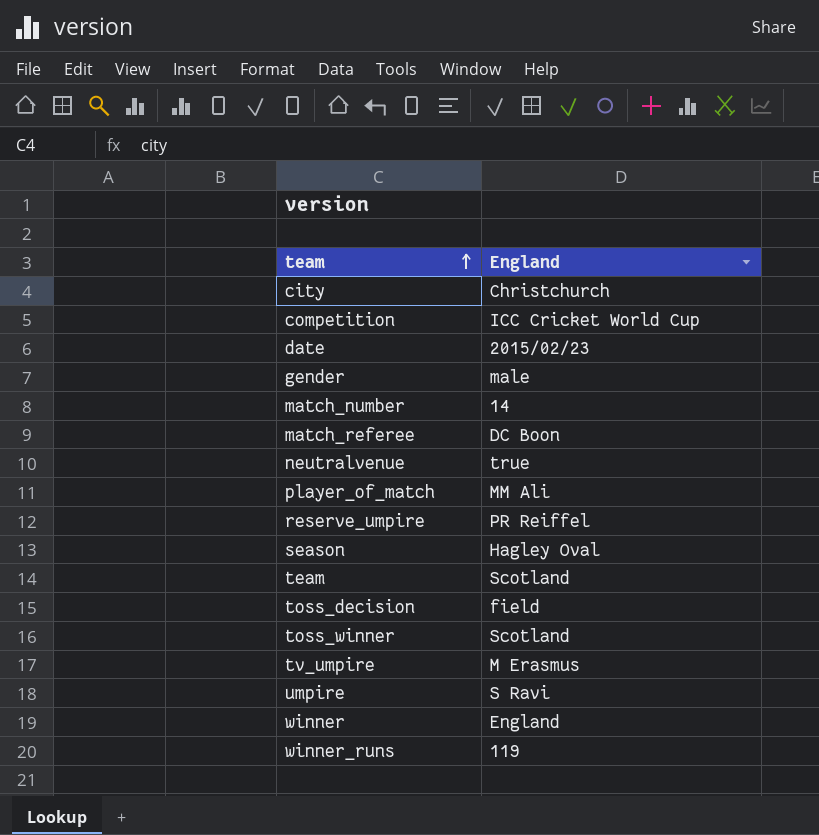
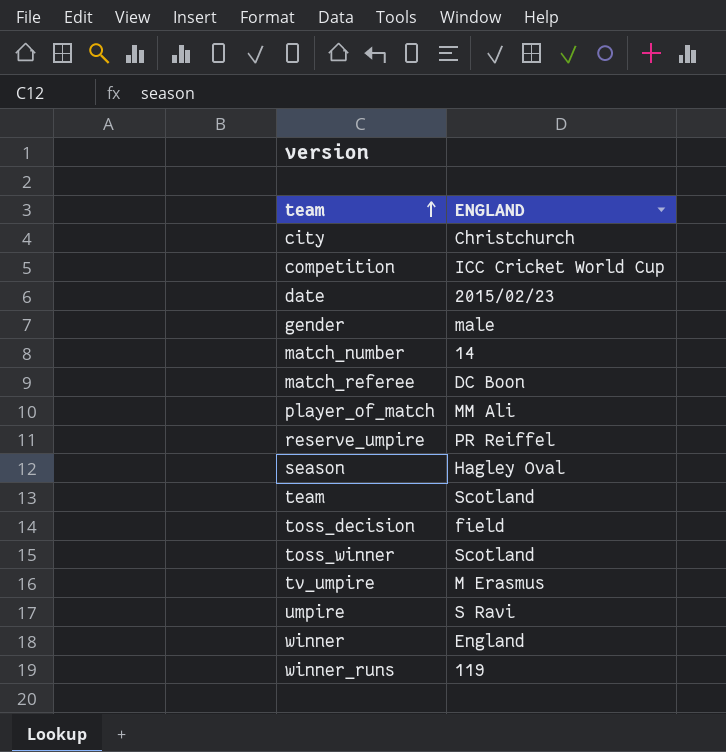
column name: England -> ENGLAND
row neutralvenue: true -> none

